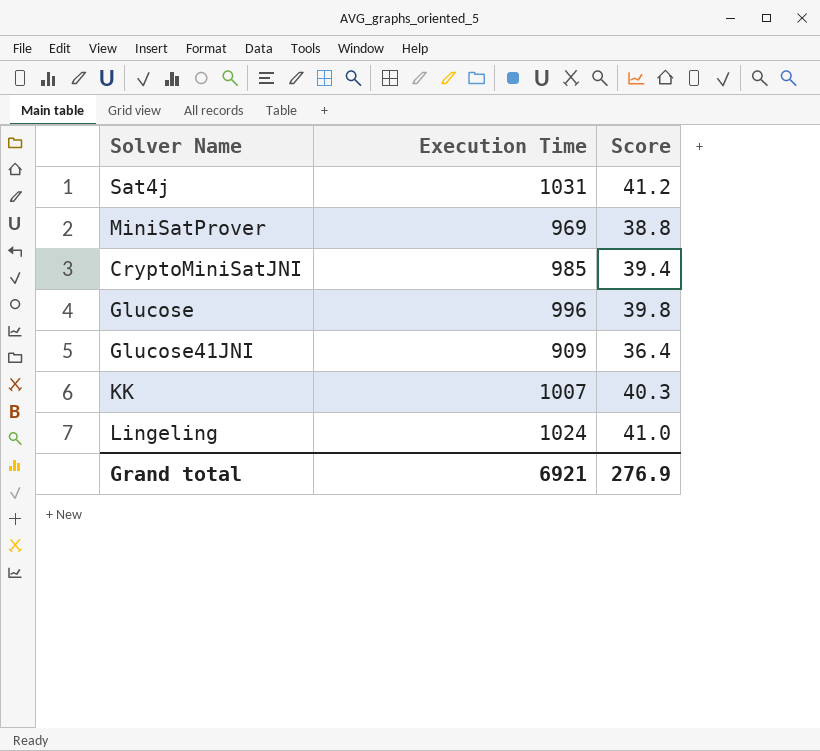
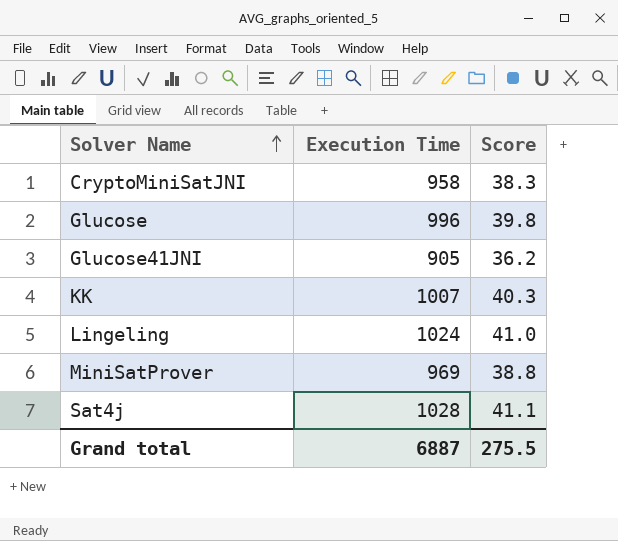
row order: none -> Solver Name ascending
CryptoMiniSatJNI | Execution Time: 985 -> 958
CryptoMiniSatJNI | Score: 39.4 -> 38.3
Glucose41JNI | Execution Time: 909 -> 905
Glucose41JNI | Score: 36.4 -> 36.2
Sat4j | Execution Time: 1031 -> 1028
Sat4j | Score: 41.2 -> 41.1
Grand total | Execution Time: 6921 -> 6887
Grand total | Score: 276.9 -> 275.5

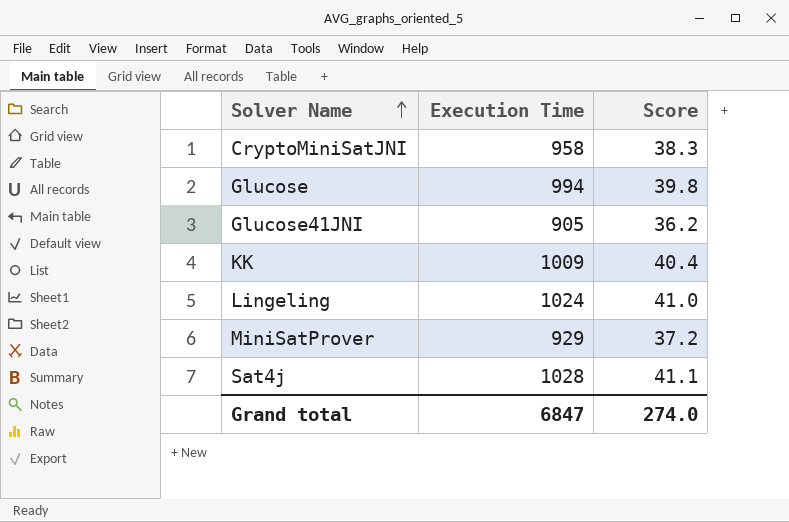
Glucose | Execution Time: 996 -> 994
KK | Execution Time: 1007 -> 1009
KK | Score: 40.3 -> 40.4
MiniSatProver | Execution Time: 969 -> 929
MiniSatProver | Score: 38.8 -> 37.2
Grand total | Execution Time: 6887 -> 6847
Grand total | Score: 275.5 -> 274.0

